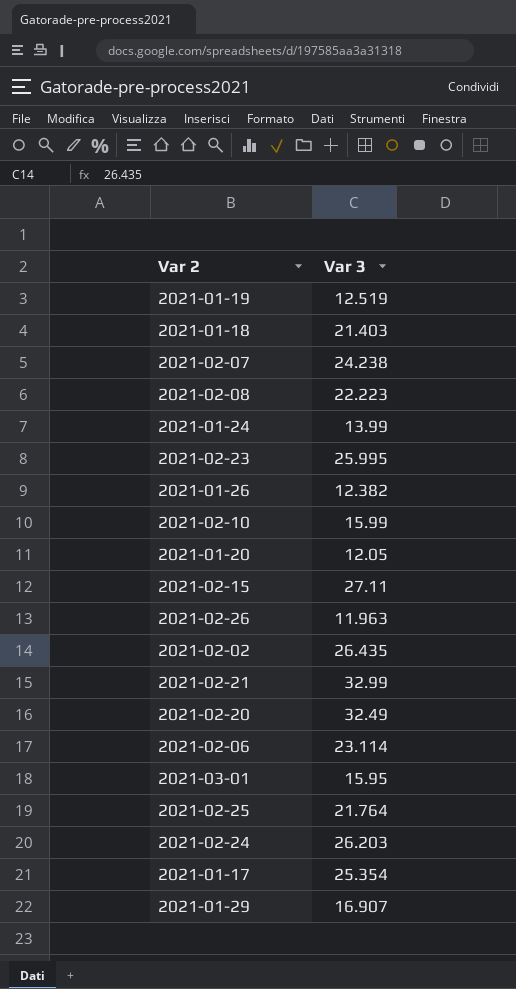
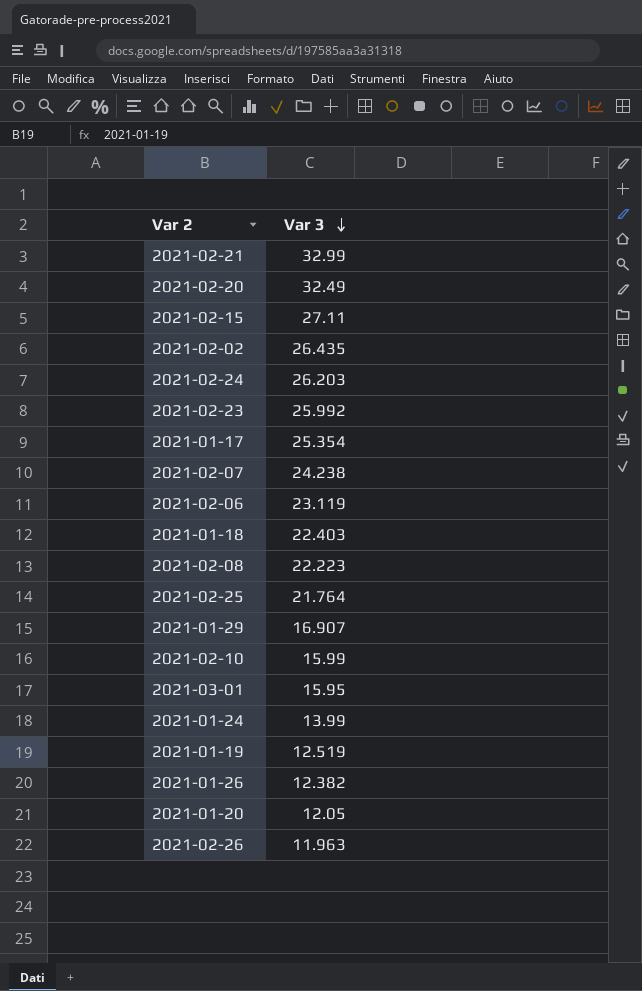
row order: none -> Var 3 descending
2021-02-23 | Var 3: 25.995 -> 25.992
2021-02-06 | Var 3: 23.114 -> 23.119
2021-01-18 | Var 3: 21.403 -> 22.403

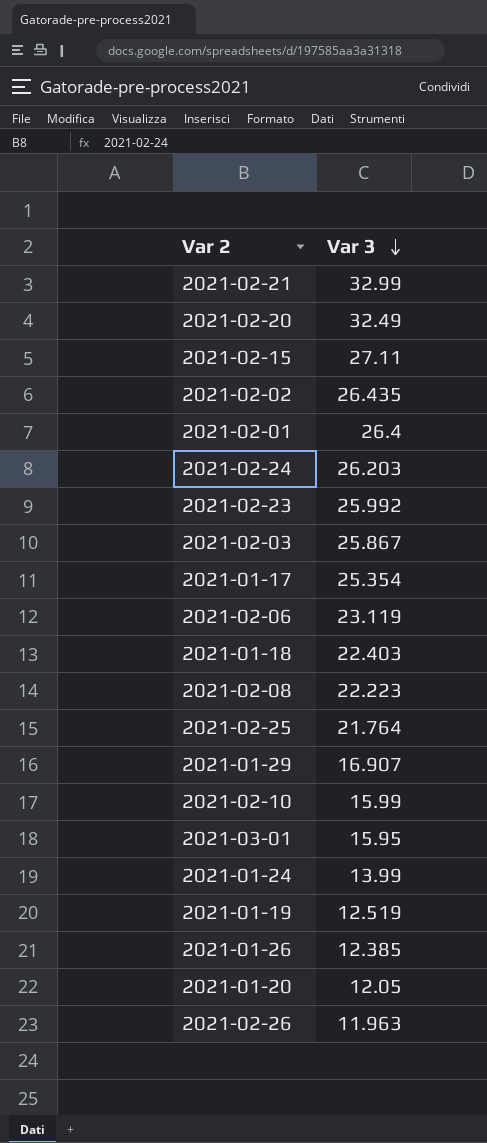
row 2021-02-07: 24.238 -> none
row 2021-02-01: none -> 26.4
row 2021-02-03: none -> 25.867
2021-01-26 | Var 3: 12.382 -> 12.385

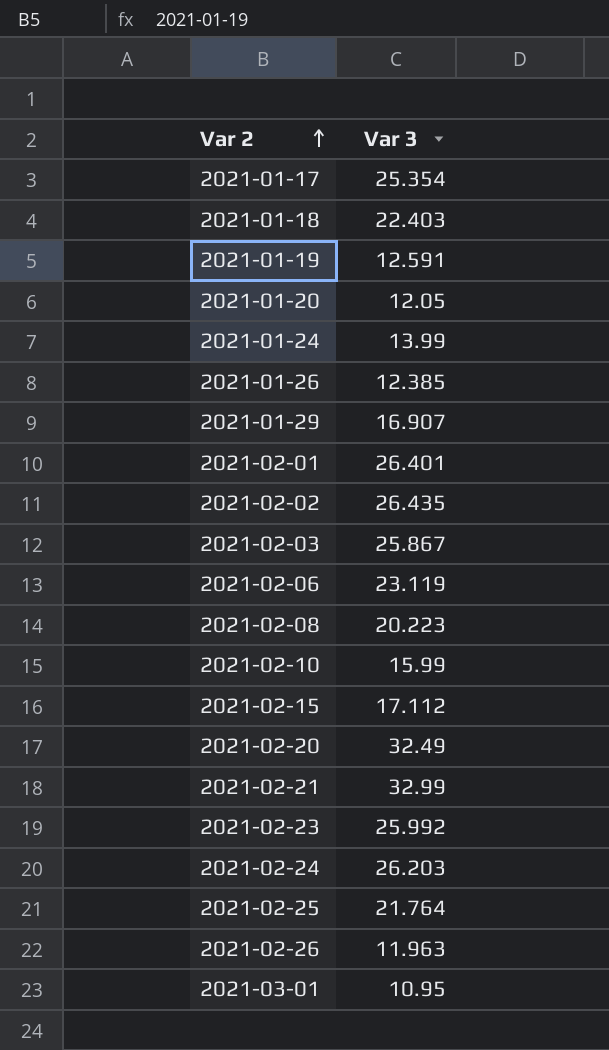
row order: Var 3 descending -> Var 2 ascending
2021-01-19 | Var 3: 12.519 -> 12.591
2021-02-01 | Var 3: 26.4 -> 26.401
2021-02-08 | Var 3: 22.223 -> 20.223
2021-02-15 | Var 3: 27.11 -> 17.112
2021-03-01 | Var 3: 15.95 -> 10.95

